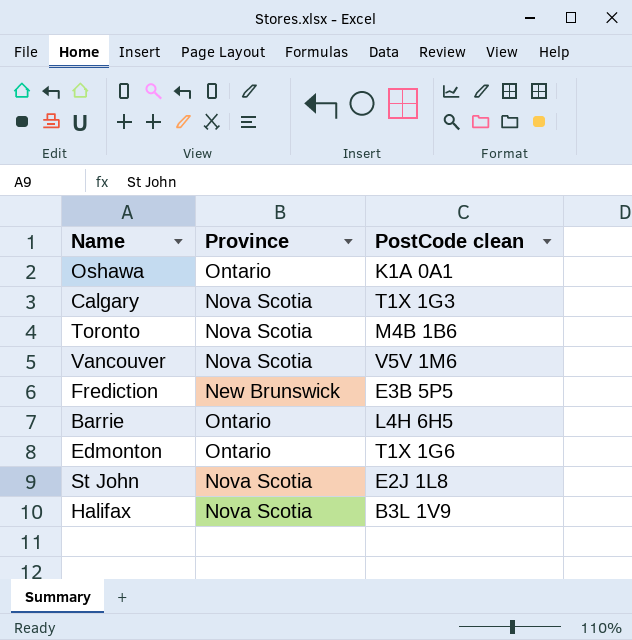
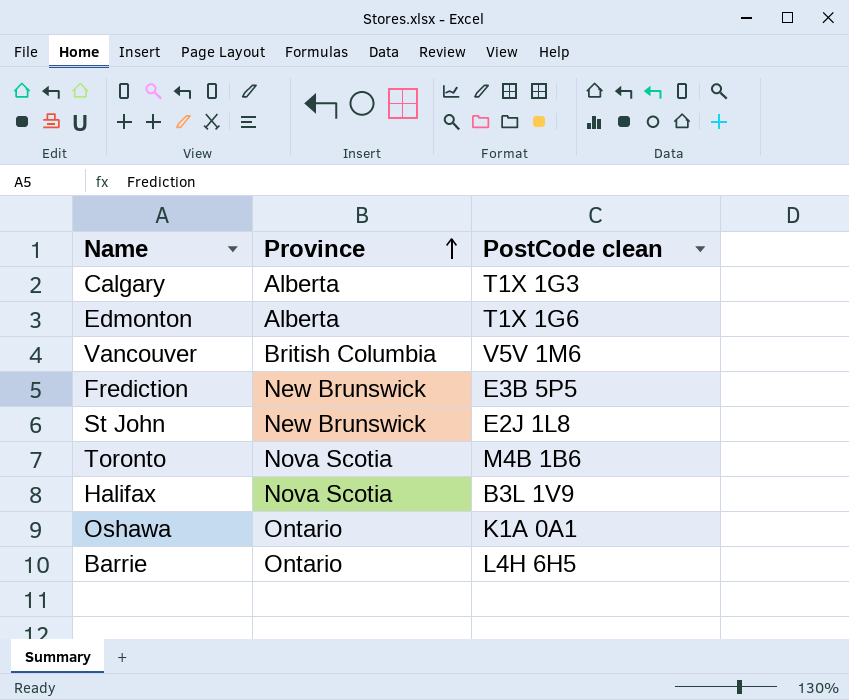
row order: none -> Province ascending
Calgary | Province: Nova Scotia -> Alberta
Edmonton | Province: Ontario -> Alberta
Vancouver | Province: Nova Scotia -> British Columbia
St John | Province: Nova Scotia -> New Brunswick

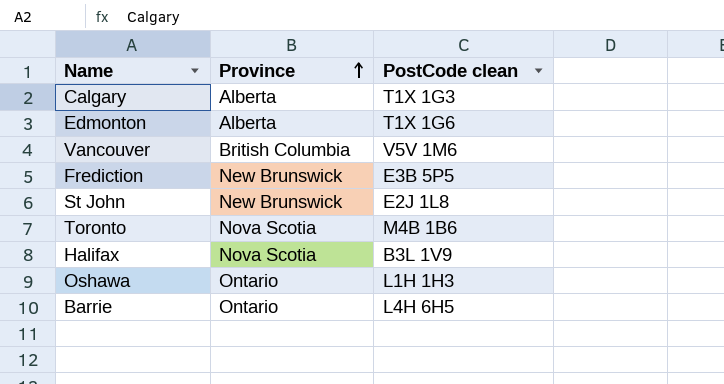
Oshawa | PostCode clean: K1A 0A1 -> L1H 1H3

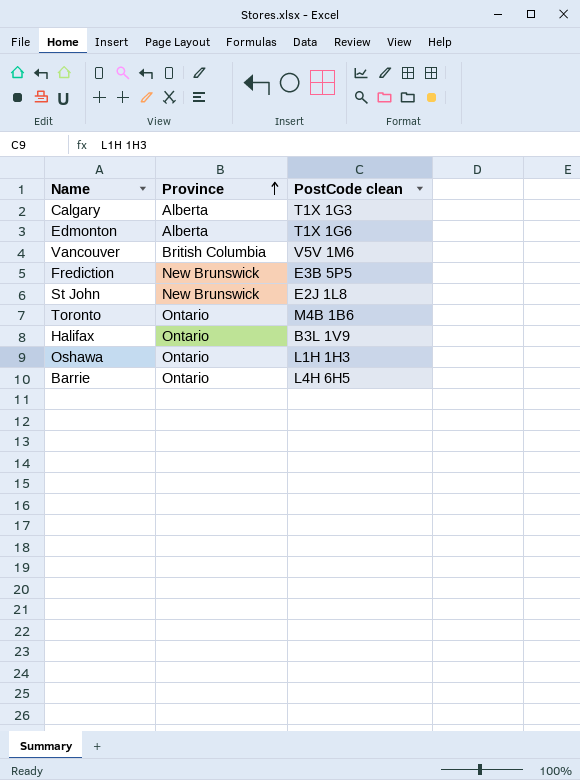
Toronto | Province: Nova Scotia -> Ontario
Halifax | Province: Nova Scotia -> Ontario

